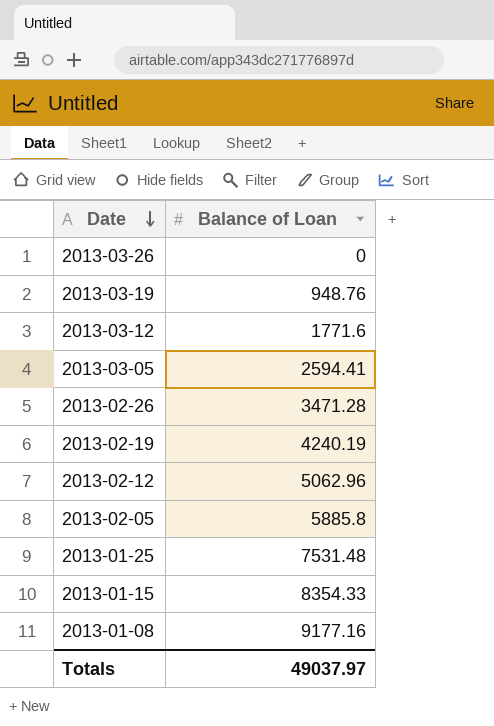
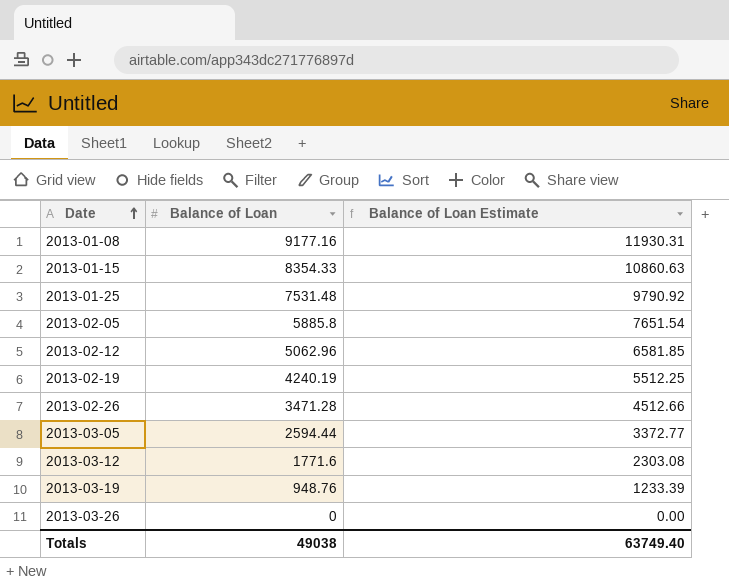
row order: Date descending -> Date ascending
column Balance of Loan Estimate | formula: none -> [Balance of Loan] * 1.3
2013-03-05 | Balance of Loan: 2594.41 -> 2594.44
Totals | Balance of Loan: 49037.97 -> 49038

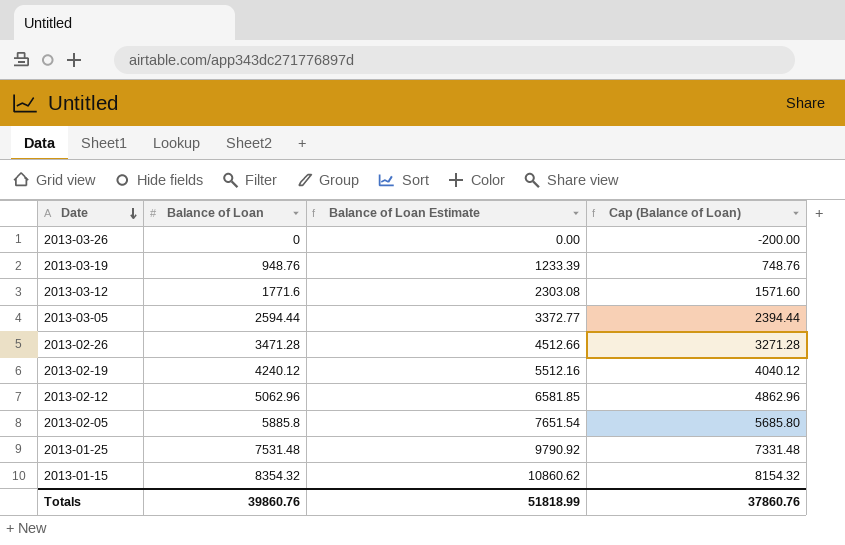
row order: Date ascending -> Date descending
column Cap (Balance of Loan) | formula: none -> [Balance of Loan] - 200
row 2013-01-08: 9177.16 | 11930.31 -> none
2013-02-19 | Balance of Loan: 4240.19 -> 4240.12
2013-02-19 | Balance of Loan Estimate: 5512.25 -> 5512.16
2013-01-15 | Balance of Loan: 8354.33 -> 8354.32
2013-01-15 | Balance of Loan Estimate: 10860.63 -> 10860.62
Totals | Balance of Loan: 49038 -> 39860.76
Totals | Balance of Loan Estimate: 63749.40 -> 51818.99

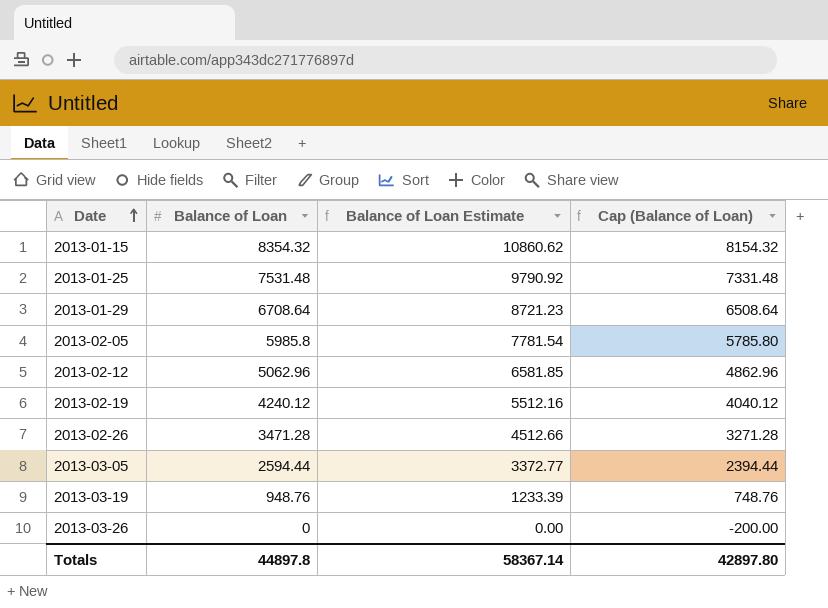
row order: Date descending -> Date ascending
row 2013-03-12: 1771.6 | 2303.08 | 1571.60 -> none
row 2013-01-29: none -> 6708.64 | 8721.23 | 6508.64
2013-02-05 | Balance of Loan: 5885.8 -> 5985.8
2013-02-05 | Balance of Loan Estimate: 7651.54 -> 7781.54
2013-02-05 | Cap (Balance of Loan): 5685.80 -> 5785.80
Totals | Balance of Loan: 39860.76 -> 44897.8
Totals | Balance of Loan Estimate: 51818.99 -> 58367.14
Totals | Cap (Balance of Loan): 37860.76 -> 42897.80

